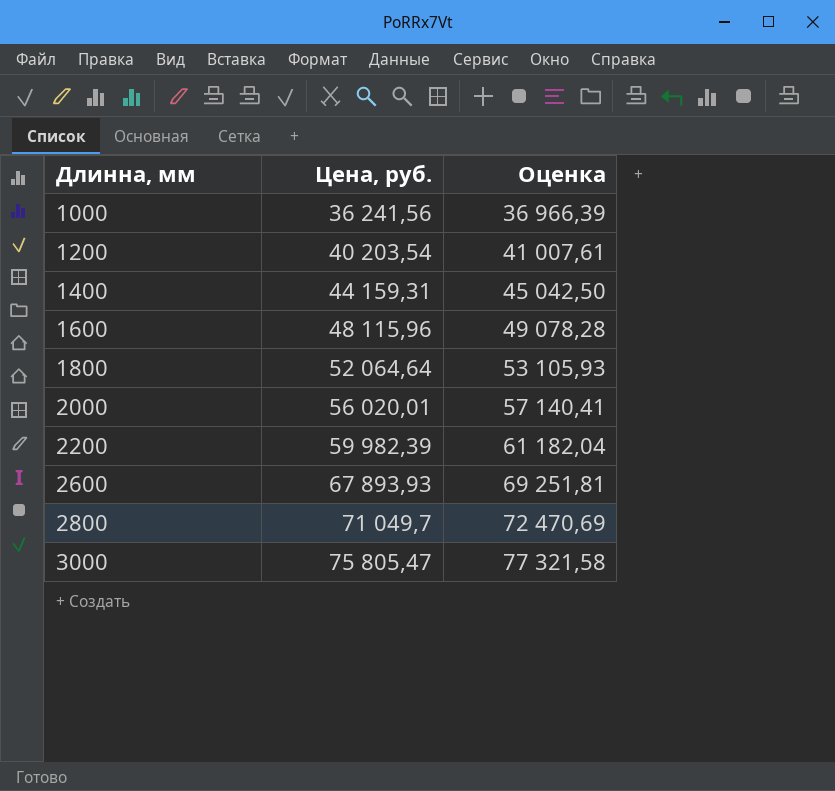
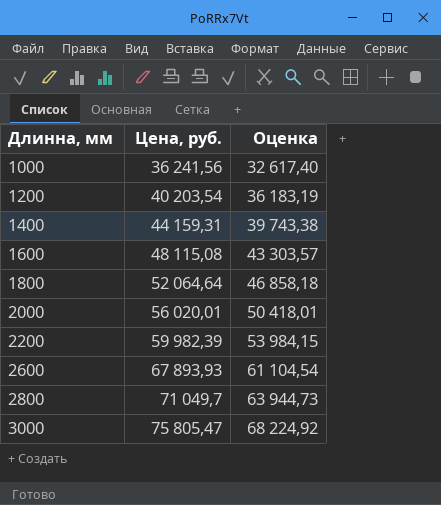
column Оценка | formula: [Цена, руб.] * 1,02 -> [Цена, руб.] * 0,9
1600 | Цена, руб.: 48 115,96 -> 48 115,08

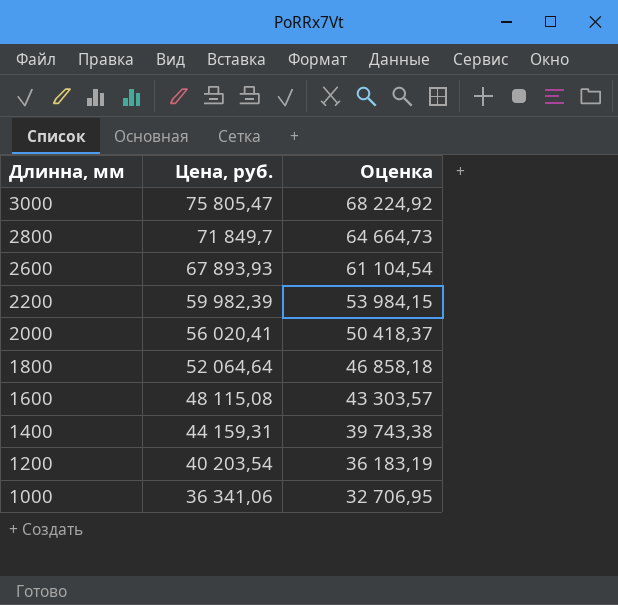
row order: Длинна, мм ascending -> Длинна, мм descending
2800 | Цена, руб.: 71 049,7 -> 71 849,7
2800 | Оценка: 63 944,73 -> 64 664,73
2000 | Цена, руб.: 56 020,01 -> 56 020,41
2000 | Оценка: 50 418,01 -> 50 418,37
1000 | Цена, руб.: 36 241,56 -> 36 341,06
1000 | Оценка: 32 617,40 -> 32 706,95

